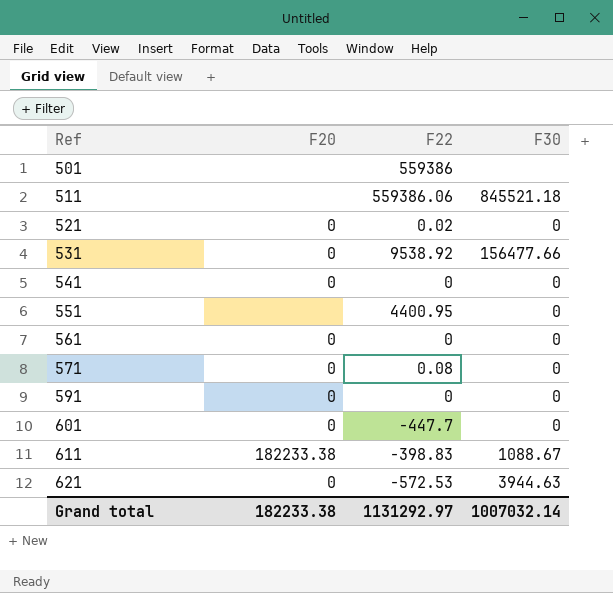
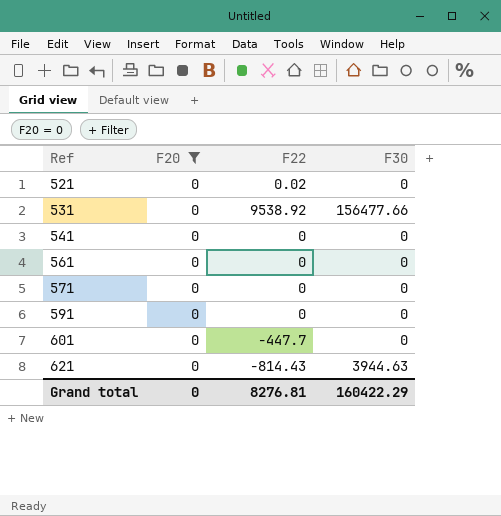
filter: none -> F20 = 0
571 | F22: 0.08 -> 0
621 | F22: -572.53 -> -814.43
Grand total | F20: 182233.38 -> 0
Grand total | F22: 1131292.97 -> 8276.81
Grand total | F30: 1007032.14 -> 160422.29

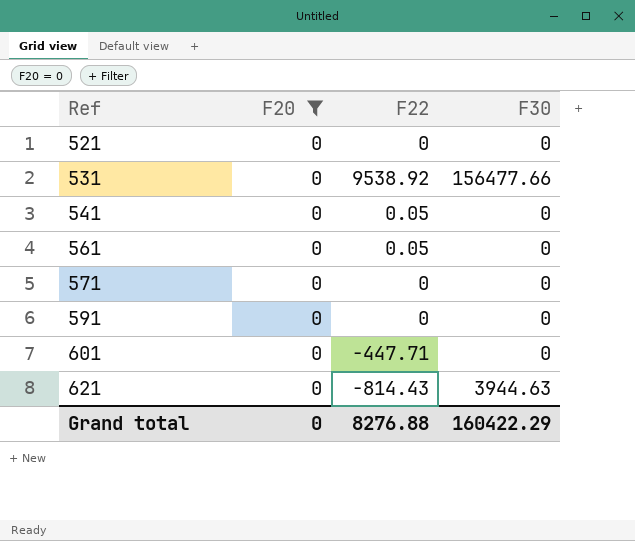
521 | F22: 0.02 -> 0
541 | F22: 0 -> 0.05
561 | F22: 0 -> 0.05
601 | F22: -447.7 -> -447.71
Grand total | F22: 8276.81 -> 8276.88

